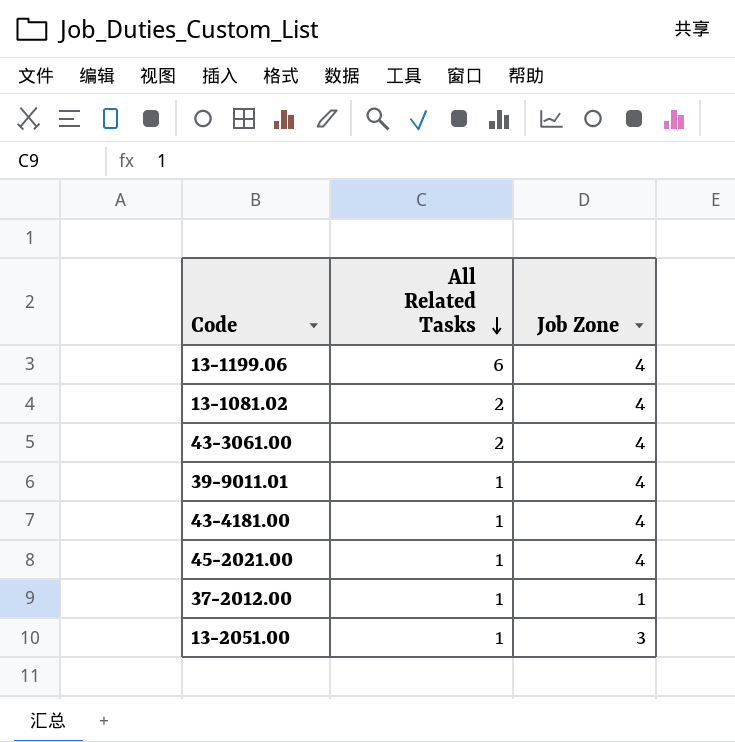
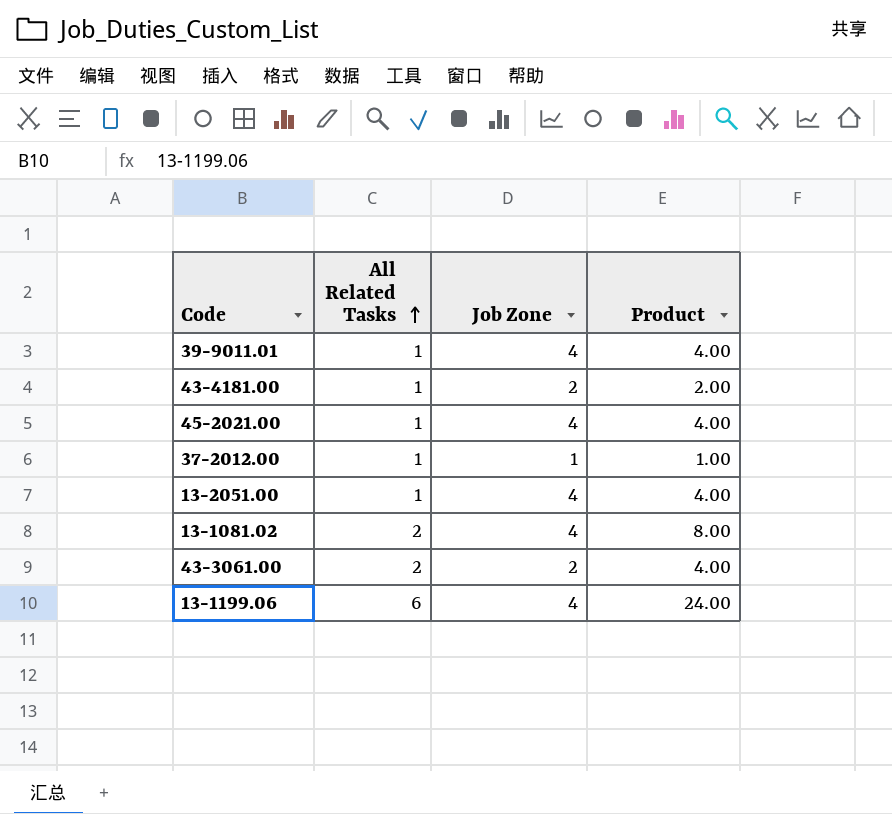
row order: All Related Tasks descending -> All Related Tasks ascending
column Product | formula: none -> [All Related Tasks] * [Job Zone]
43-4181.00 | Job Zone: 4 -> 2
13-2051.00 | Job Zone: 3 -> 4
43-3061.00 | Job Zone: 4 -> 2

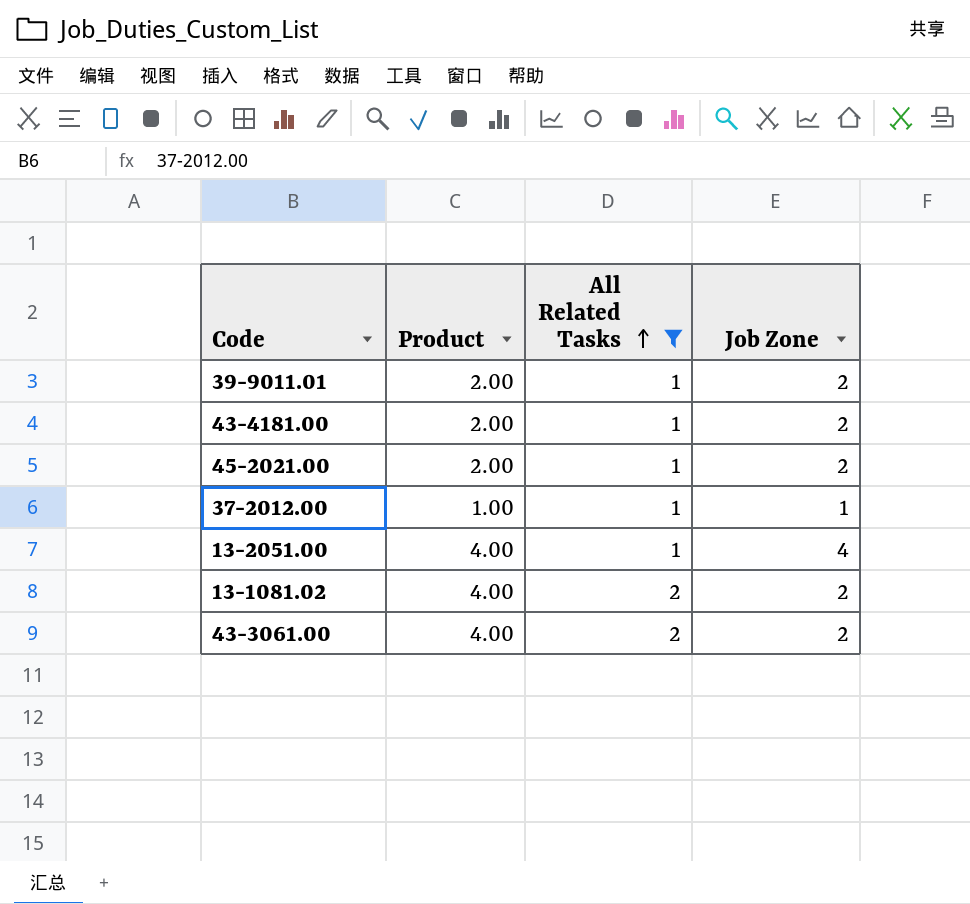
filter: none -> All Related Tasks != 6
column Product | position: 4 -> 2
39-9011.01 | Product: 4.00 -> 2.00
39-9011.01 | Job Zone: 4 -> 2
45-2021.00 | Product: 4.00 -> 2.00
45-2021.00 | Job Zone: 4 -> 2
13-1081.02 | Product: 8.00 -> 4.00
13-1081.02 | Job Zone: 4 -> 2

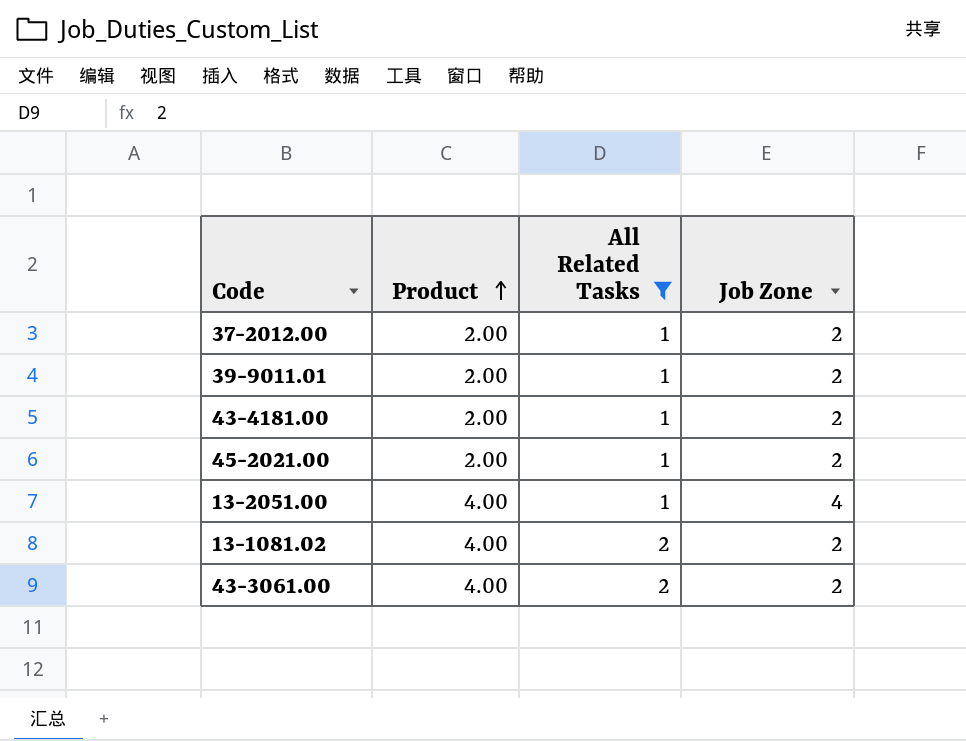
row order: All Related Tasks ascending -> Product ascending
37-2012.00 | Product: 1.00 -> 2.00
37-2012.00 | Job Zone: 1 -> 2

